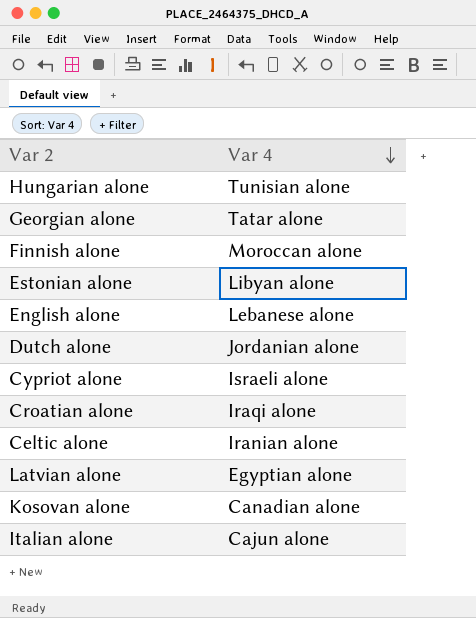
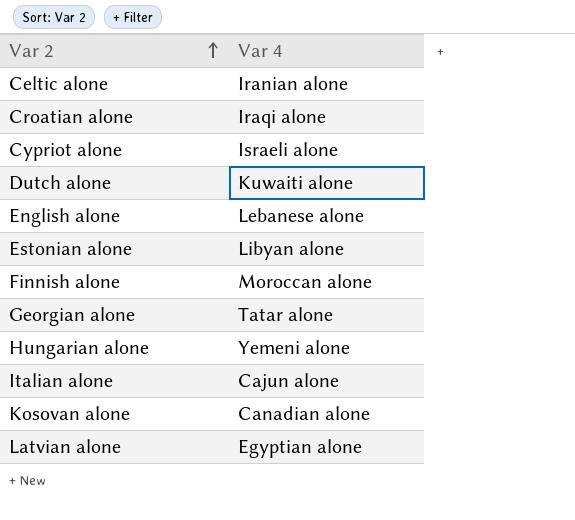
row order: Var 4 descending -> Var 2 ascending
Dutch alone | Var 4: Jordanian alone -> Kuwaiti alone
Hungarian alone | Var 4: Tunisian alone -> Yemeni alone

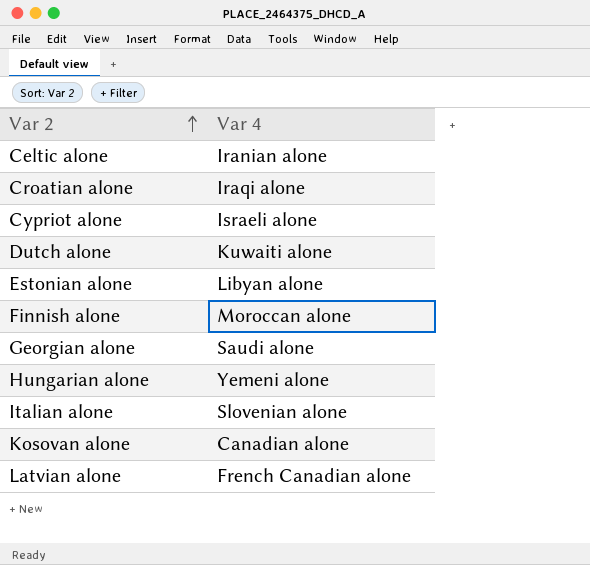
row English alone: Lebanese alone -> none
Georgian alone | Var 4: Tatar alone -> Saudi alone
Italian alone | Var 4: Cajun alone -> Slovenian alone
Latvian alone | Var 4: Egyptian alone -> French Canadian alone

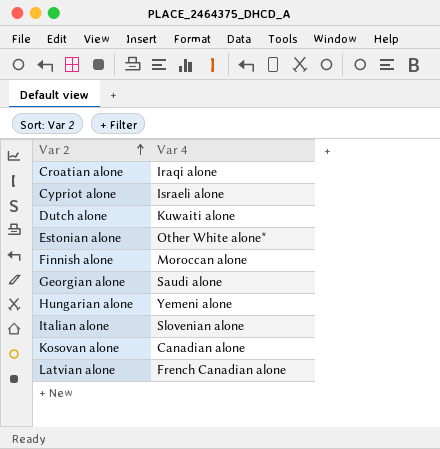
row Celtic alone: Iranian alone -> none
Estonian alone | Var 4: Libyan alone -> Other White alone*

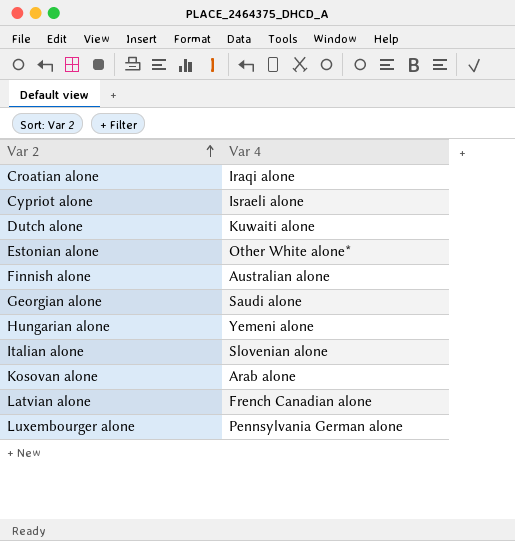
Finnish alone | Var 4: Moroccan alone -> Australian alone
Kosovan alone | Var 4: Canadian alone -> Arab alone
row Luxembourger alone: none -> Pennsylvania German alone

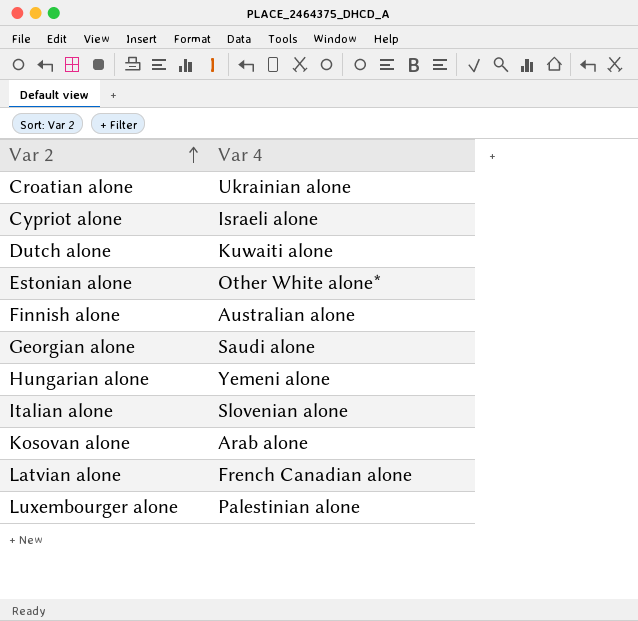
Croatian alone | Var 4: Iraqi alone -> Ukrainian alone
Luxembourger alone | Var 4: Pennsylvania German alone -> Palestinian alone

